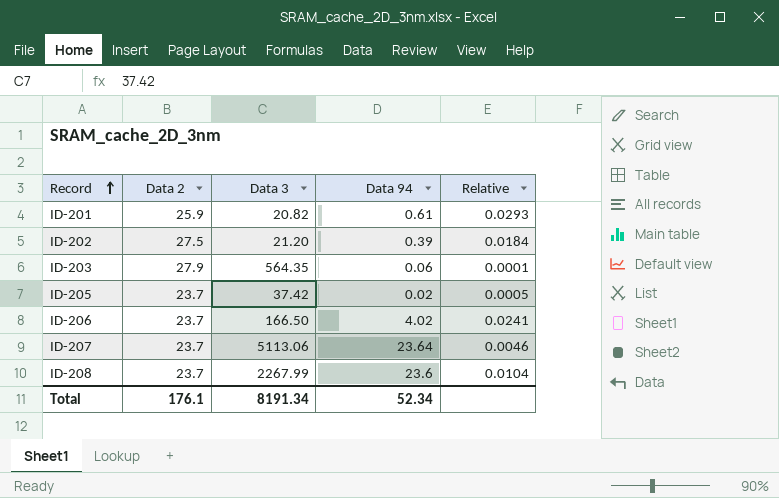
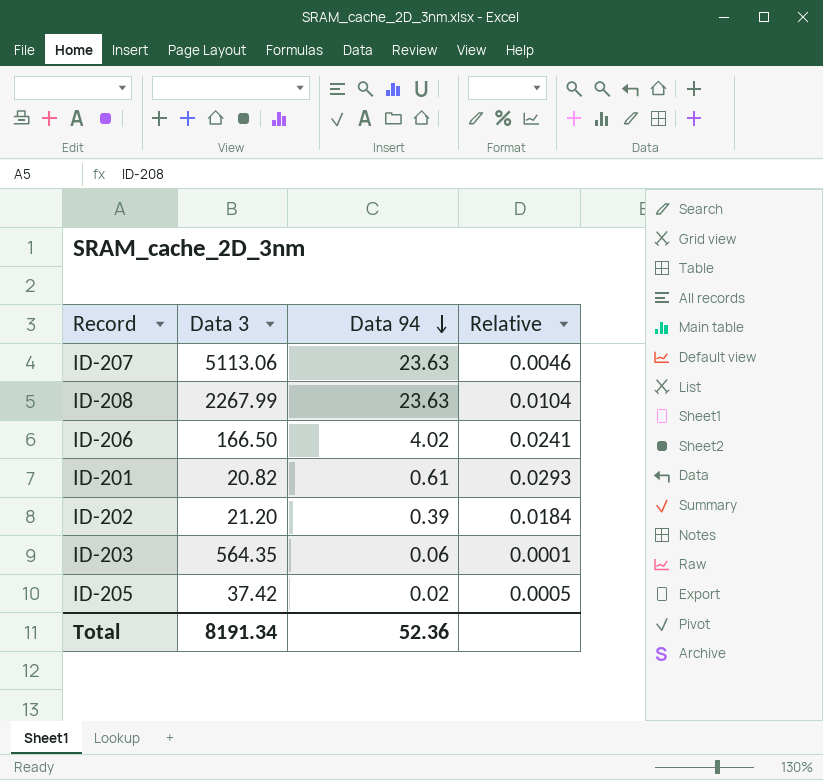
row order: Record ascending -> Data 94 descending
column Data 2 | position: 2 -> none
ID-207 | Data 94: 23.64 -> 23.63
ID-208 | Data 94: 23.6 -> 23.63
Total | Data 94: 52.34 -> 52.36

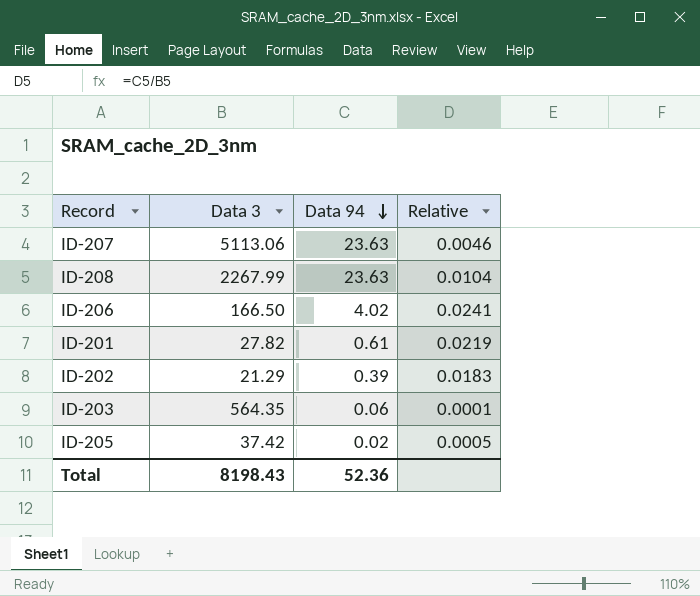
ID-201 | Data 3: 20.82 -> 27.82
ID-201 | Relative: 0.0293 -> 0.0219
ID-202 | Data 3: 21.20 -> 21.29
ID-202 | Relative: 0.0184 -> 0.0183
Total | Data 3: 8191.34 -> 8198.43

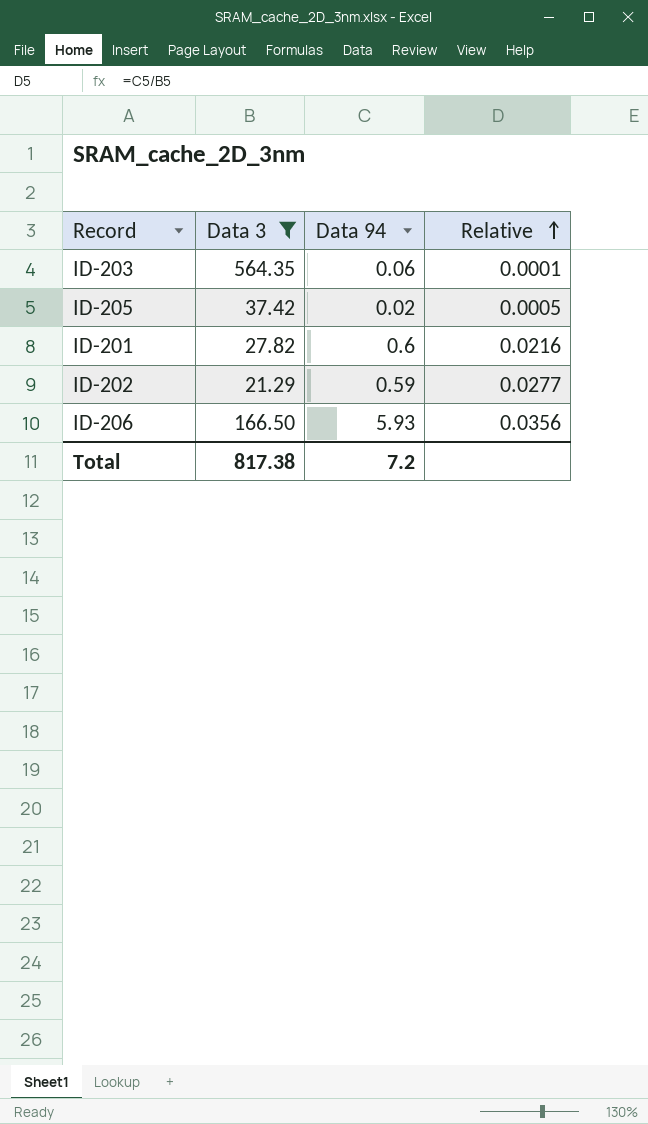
filter: none -> Data 3 <= 564.35
row order: Data 94 descending -> Relative ascending
ID-201 | Data 94: 0.61 -> 0.6
ID-201 | Relative: 0.0219 -> 0.0216
ID-202 | Data 94: 0.39 -> 0.59
ID-202 | Relative: 0.0183 -> 0.0277
ID-206 | Data 94: 4.02 -> 5.93
ID-206 | Relative: 0.0241 -> 0.0356
Total | Data 3: 8198.43 -> 817.38
Total | Data 94: 52.36 -> 7.2

